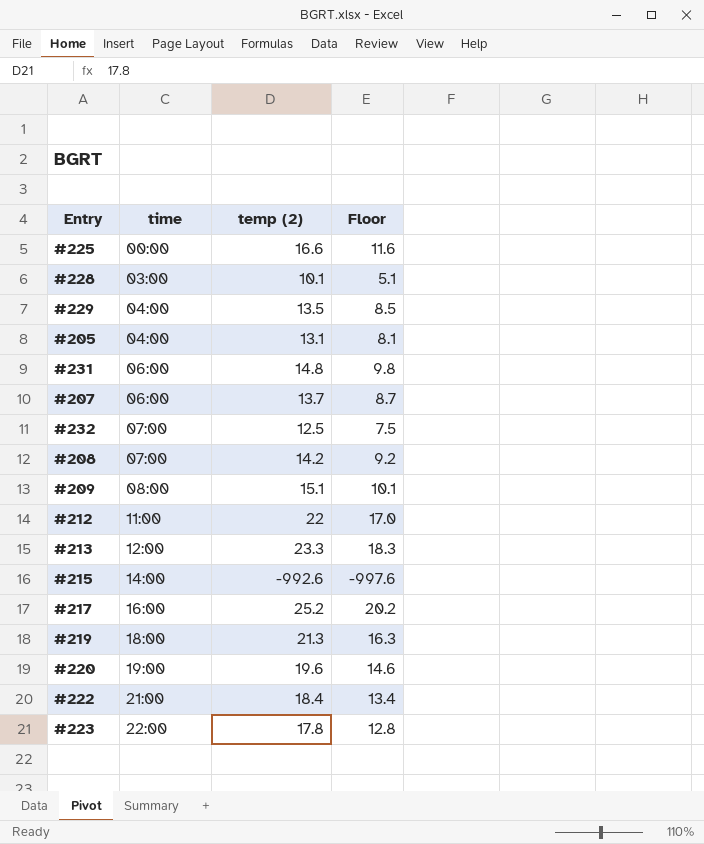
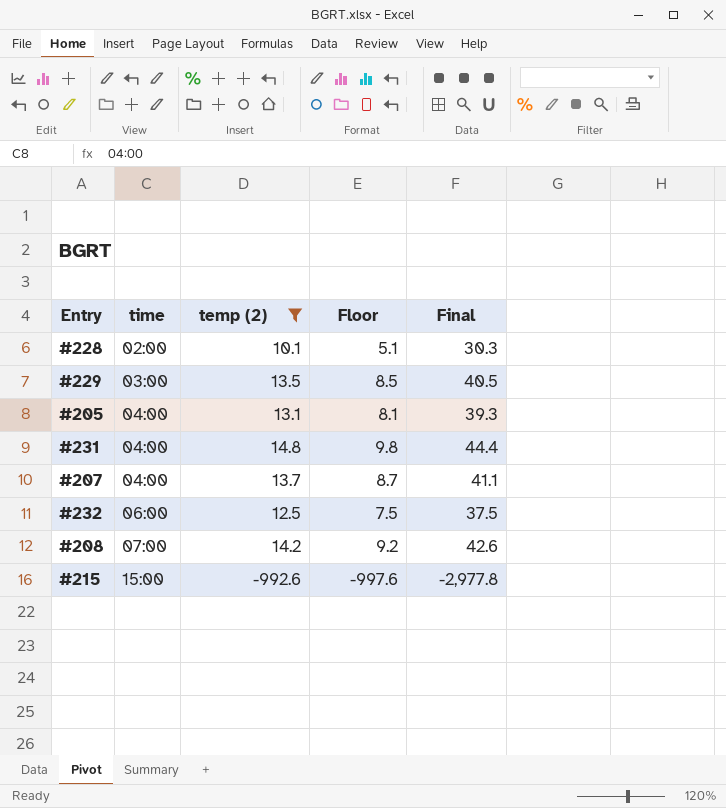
filter: none -> temp (2) <= 14.8
column Final | formula: none -> [temp (2)] * 3
#228 | time: 03:00 -> 02:00
#229 | time: 04:00 -> 03:00
#231 | time: 06:00 -> 04:00
#207 | time: 06:00 -> 04:00
#232 | time: 07:00 -> 06:00
#215 | time: 14:00 -> 15:00

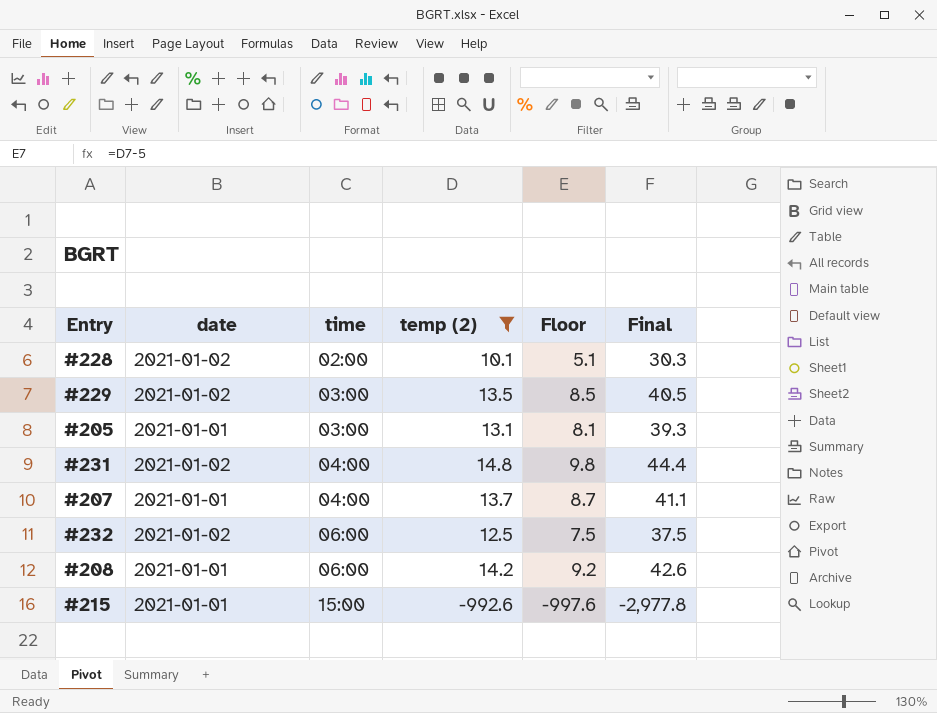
column date | position: none -> 2
#205 | time: 04:00 -> 03:00
#208 | time: 07:00 -> 06:00

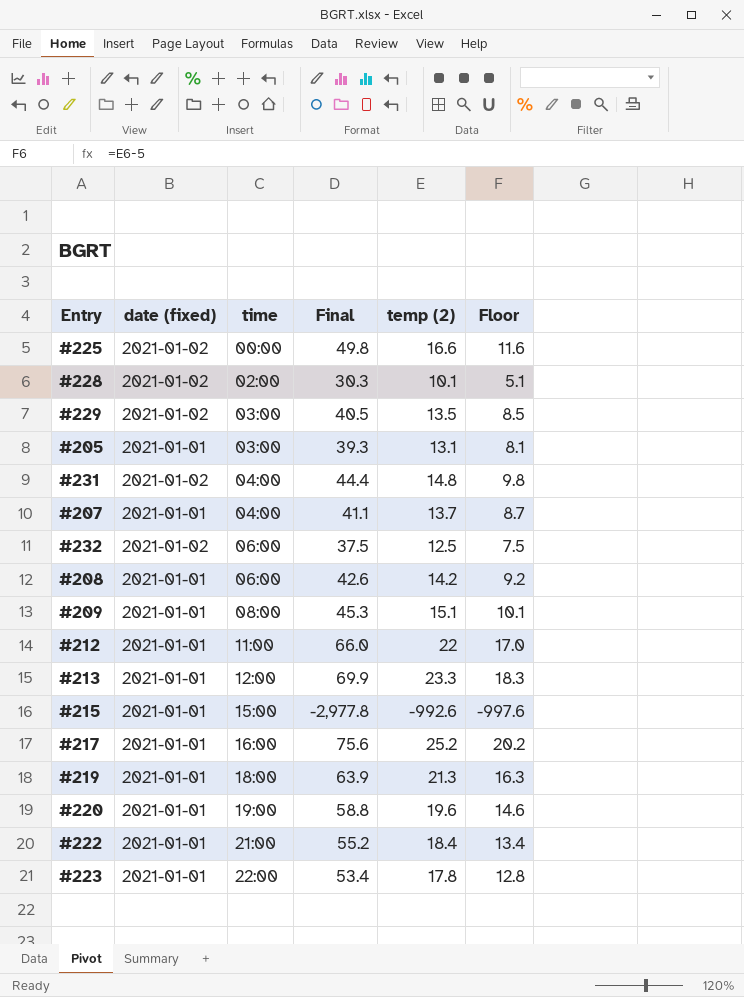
filter: temp (2) <= 14.8 -> none
column name: date -> date (fixed)
column Final | position: 6 -> 4

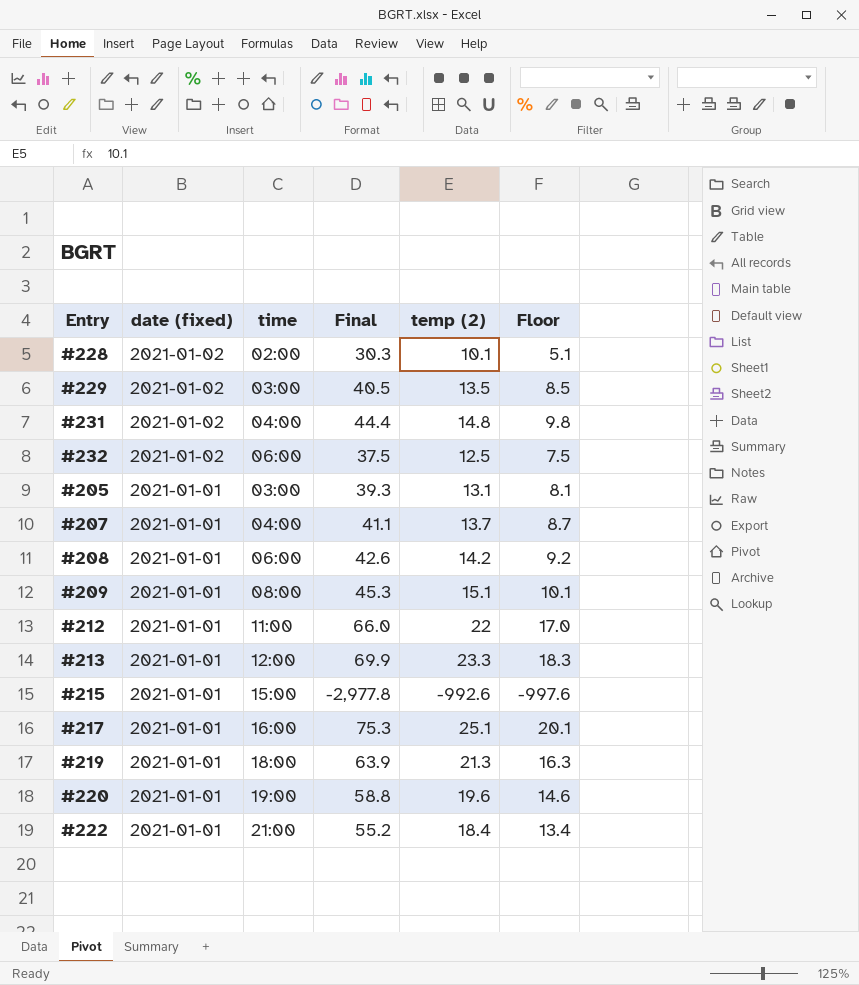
row order: time ascending -> date (fixed) descending
row #225: 2021-01-02 | 00:00 | 49.8 | 16.6 | 11.6 -> none
row #223: 2021-01-01 | 22:00 | 53.4 | 17.8 | 12.8 -> none
#217 | Final: 75.6 -> 75.3
#217 | temp (2): 25.2 -> 25.1
#217 | Floor: 20.2 -> 20.1

